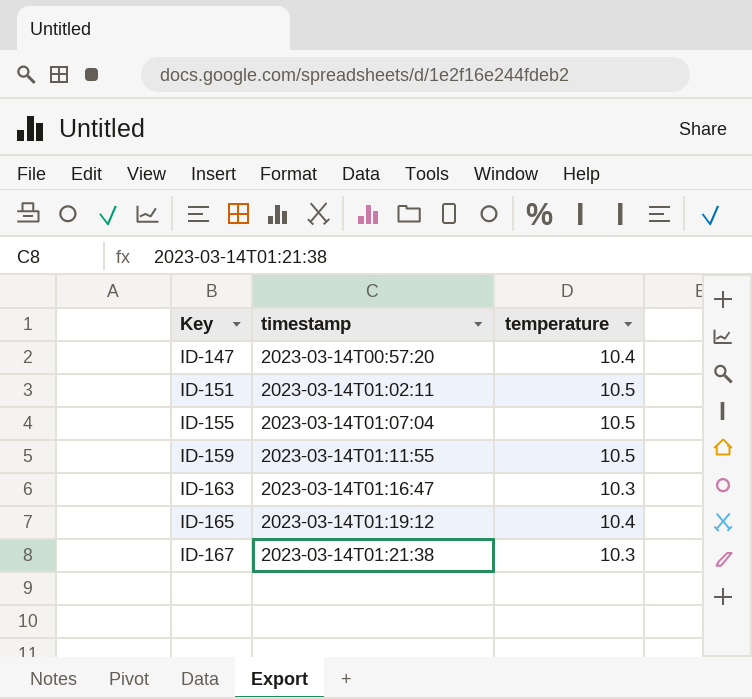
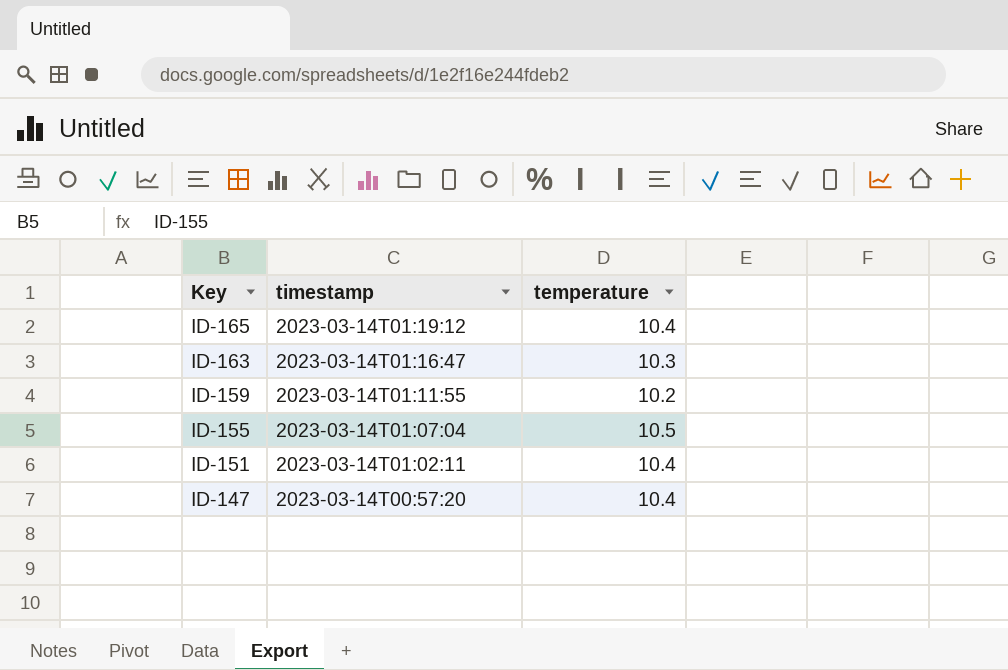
row order: Key ascending -> Key descending
row ID-167: 2023-03-14T01:21:38 | 10.3 -> none
ID-159 | temperature: 10.5 -> 10.2
ID-151 | temperature: 10.5 -> 10.4

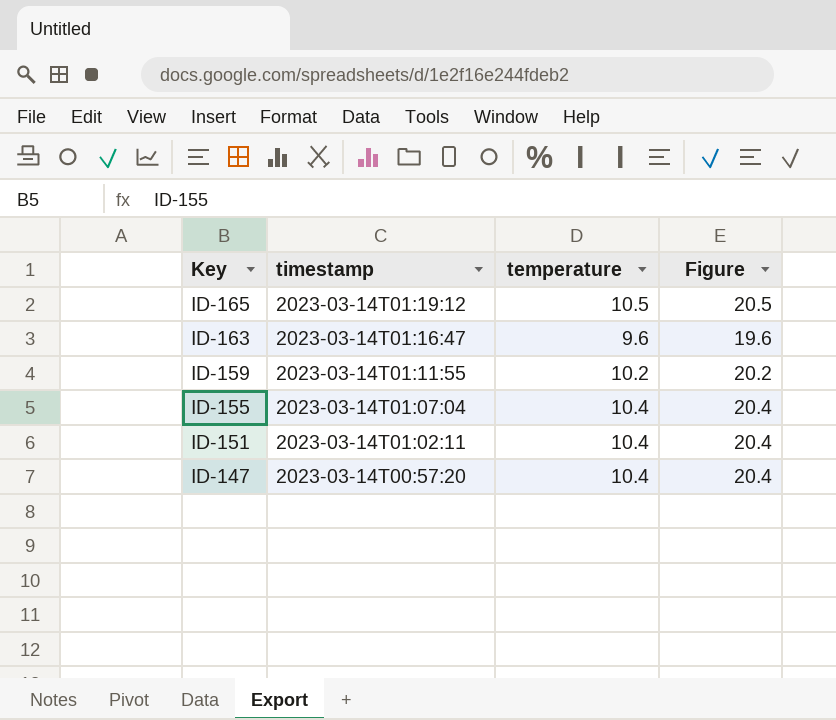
column Figure | formula: none -> [temperature] + 10
ID-165 | temperature: 10.4 -> 10.5
ID-163 | temperature: 10.3 -> 9.6
ID-155 | temperature: 10.5 -> 10.4

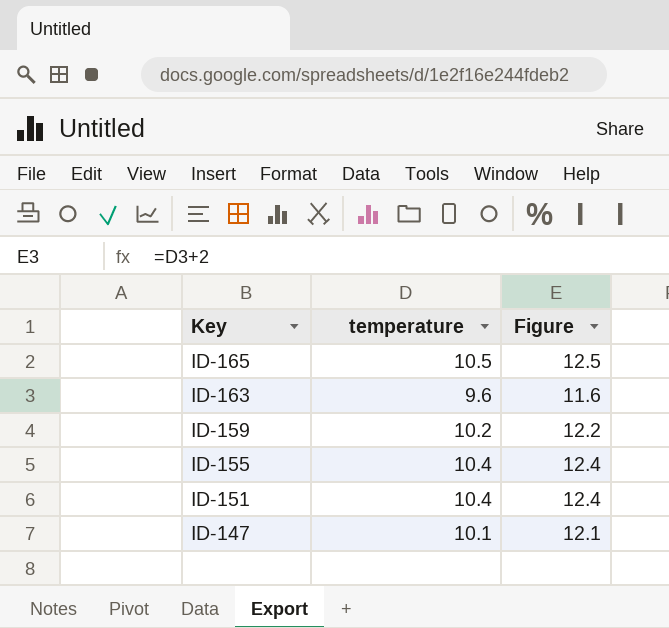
column timestamp | position: 2 -> none
column Figure | formula: [temperature] + 10 -> [temperature] + 2
ID-147 | temperature: 10.4 -> 10.1

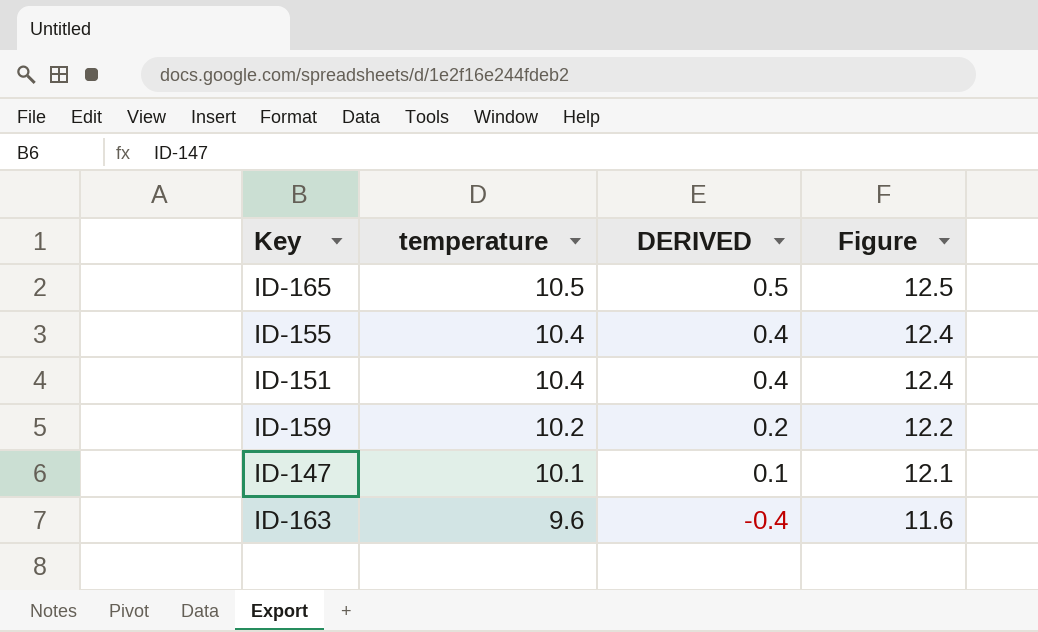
row order: Key descending -> temperature descending
column DERIVED | formula: none -> [temperature] - 10

